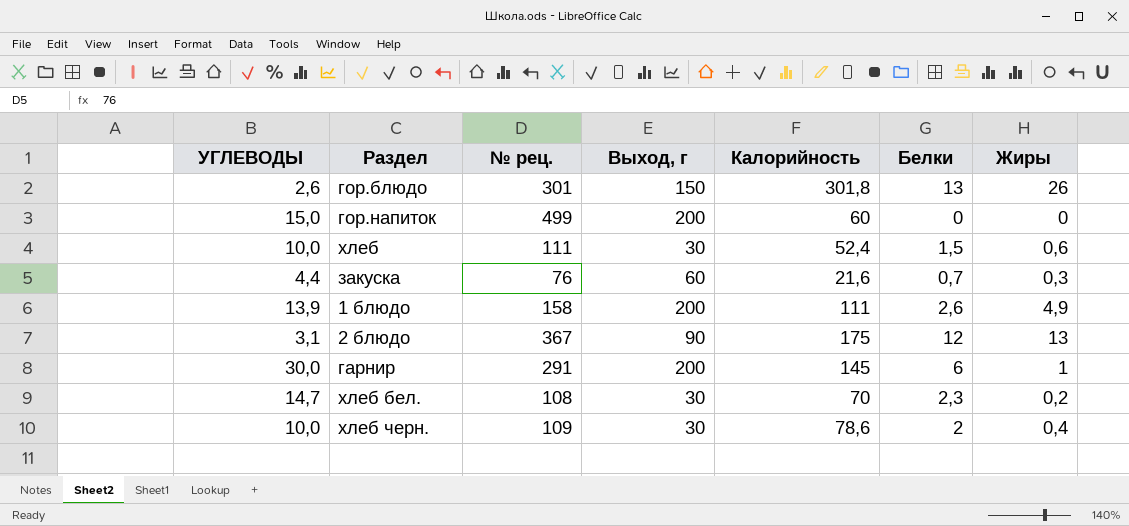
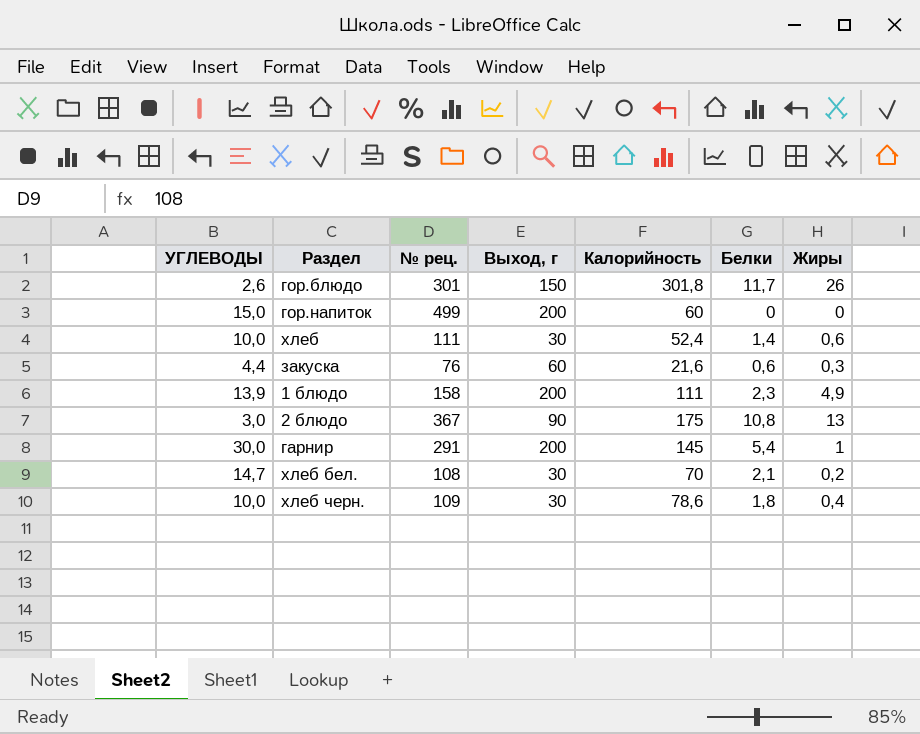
гор.блюдо | Белки: 13 -> 11,7
хлеб | Белки: 1,5 -> 1,4
закуска | Белки: 0,7 -> 0,6
1 блюдо | Белки: 2,6 -> 2,3
2 блюдо | УГЛЕВОДЫ: 3,1 -> 3,0
2 блюдо | Белки: 12 -> 10,8
гарнир | Белки: 6 -> 5,4
хлеб бел. | Белки: 2,3 -> 2,1
хлеб черн. | Белки: 2 -> 1,8

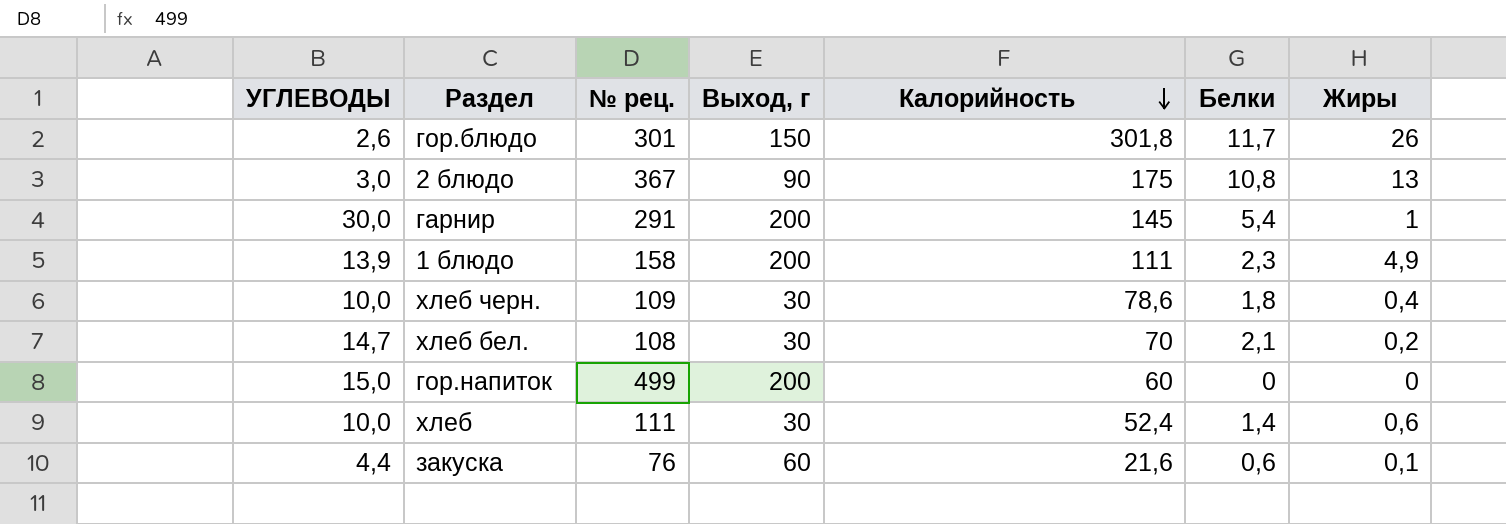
row order: none -> Калорийность descending
закуска | Жиры: 0,3 -> 0,1

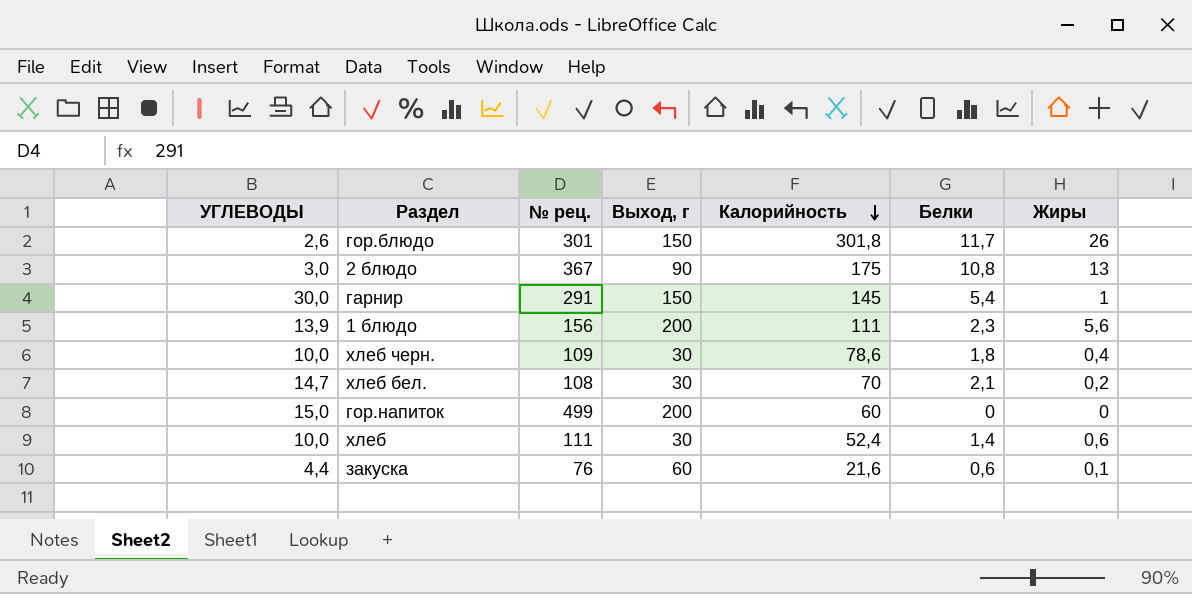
гарнир | Выход, г: 200 -> 150
1 блюдо | № рец.: 158 -> 156
1 блюдо | Жиры: 4,9 -> 5,6

